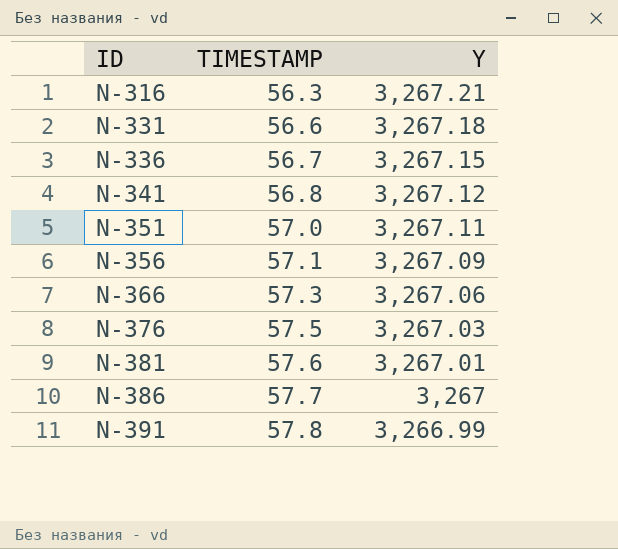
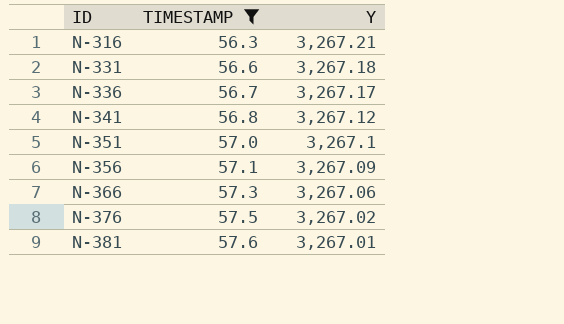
filter: none -> TIMESTAMP <= 57.6
N-336 | Y: 3,267.15 -> 3,267.17
N-351 | Y: 3,267.11 -> 3,267.1
N-376 | Y: 3,267.03 -> 3,267.02

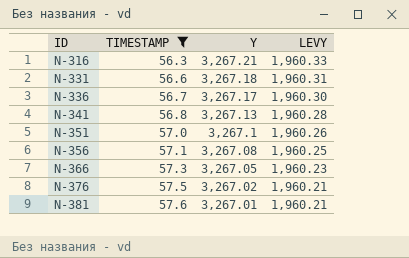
column LEVY | formula: none -> [Y] * 0.6
N-341 | Y: 3,267.12 -> 3,267.13
N-356 | Y: 3,267.09 -> 3,267.08
N-366 | Y: 3,267.06 -> 3,267.05

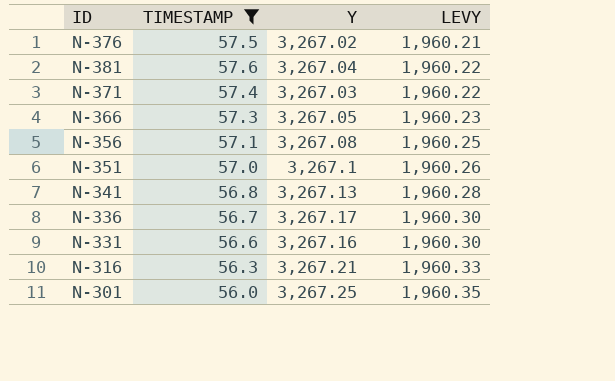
row order: ID ascending -> LEVY ascending
N-381 | Y: 3,267.01 -> 3,267.04
N-381 | LEVY: 1,960.21 -> 1,960.22
row N-371: none -> 57.4 | 3,267.03 | 1,960.22
N-331 | Y: 3,267.18 -> 3,267.16
N-331 | LEVY: 1,960.31 -> 1,960.30
row N-301: none -> 56.0 | 3,267.25 | 1,960.35

